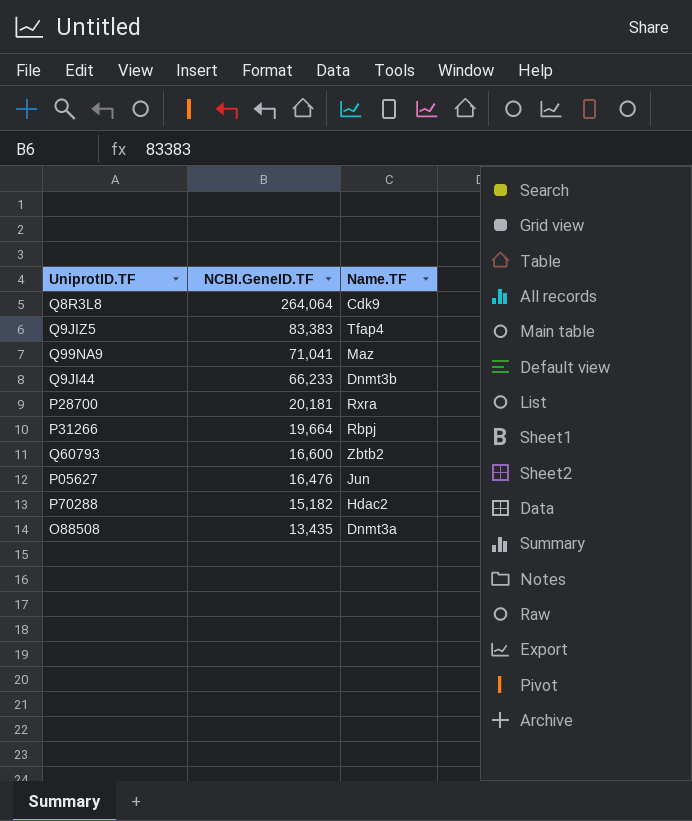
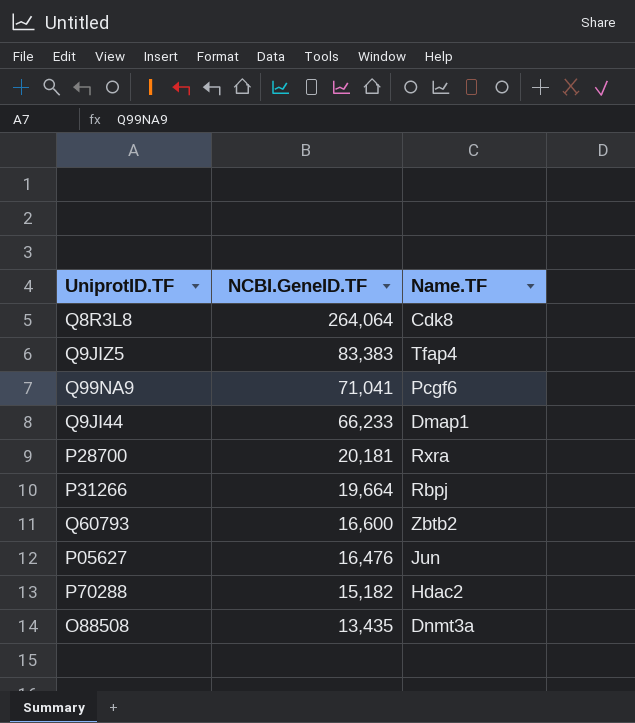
Q8R3L8 | Name.TF: Cdk9 -> Cdk8
Q99NA9 | Name.TF: Maz -> Pcgf6
Q9JI44 | Name.TF: Dnmt3b -> Dmap1

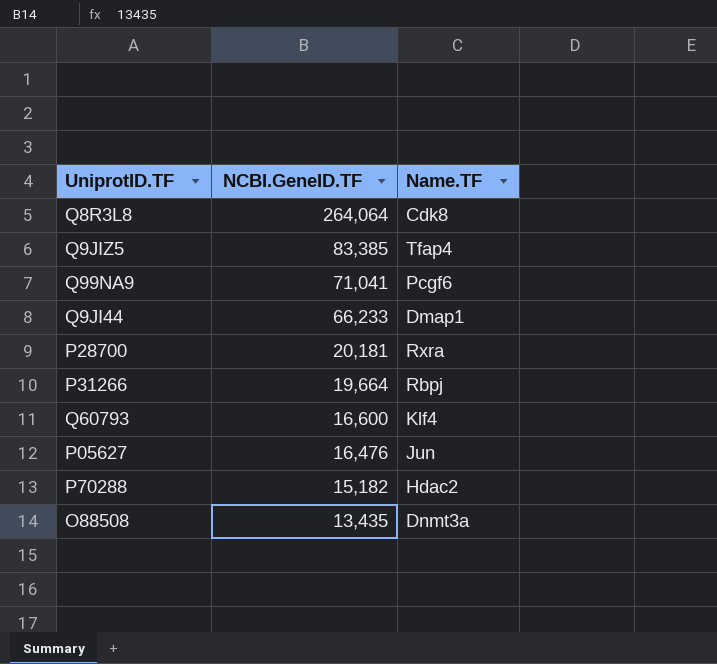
Q9JIZ5 | NCBI.GeneID.TF: 83,383 -> 83,385
Q60793 | Name.TF: Zbtb2 -> Klf4

